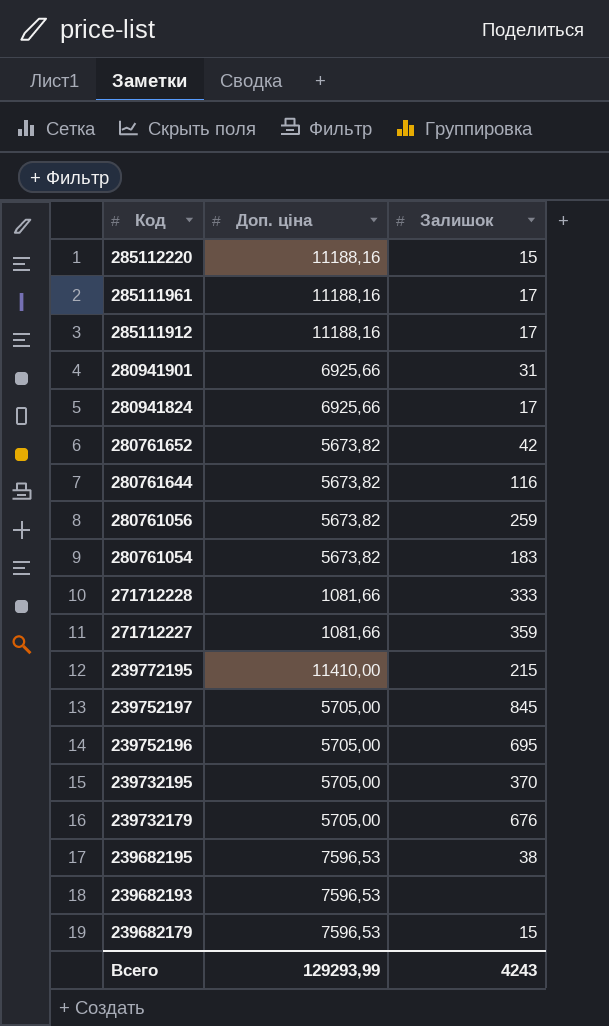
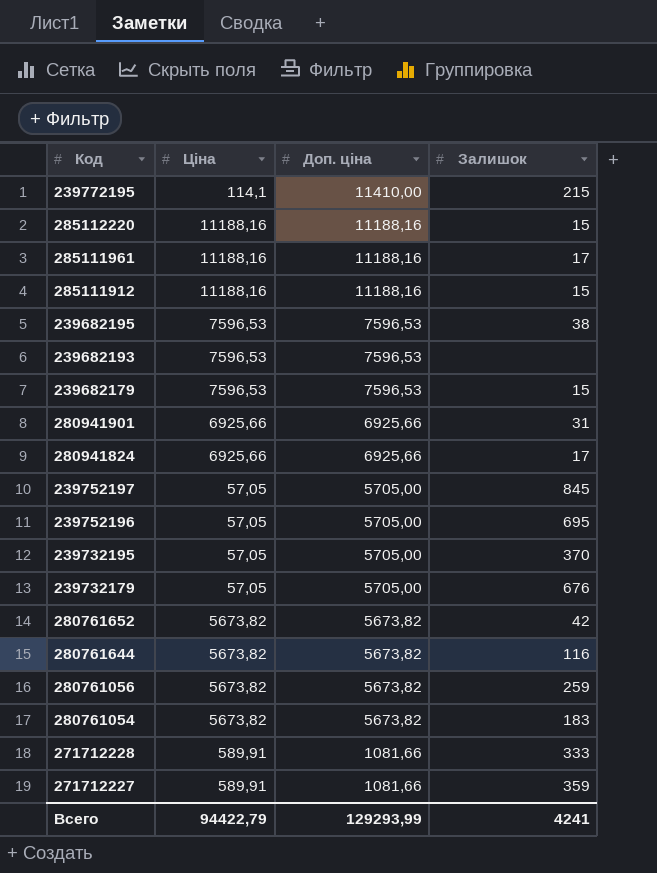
row order: Код descending -> Доп. ціна descending
column Ціна | position: none -> 2
285111912 | Залишок: 17 -> 15
Всего | Залишок: 4243 -> 4241

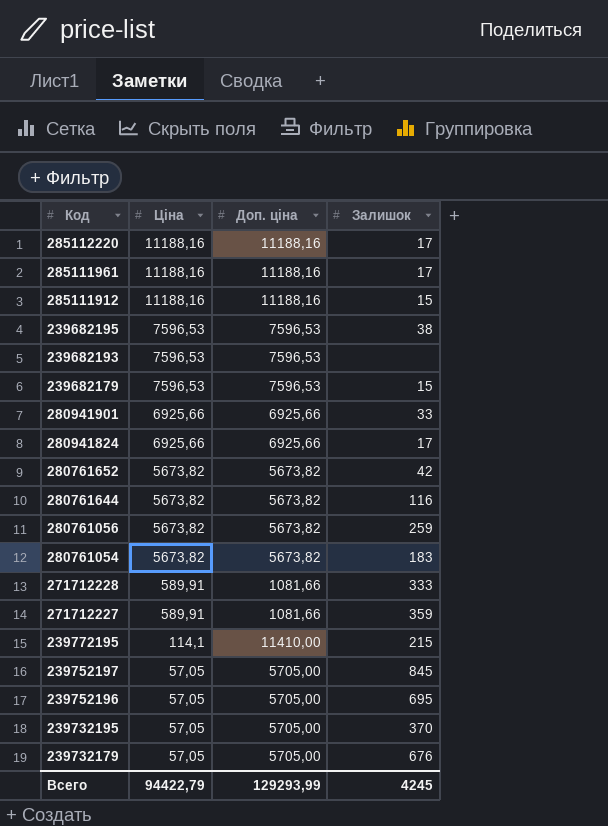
row order: Доп. ціна descending -> Ціна descending
285112220 | Залишок: 15 -> 17
280941901 | Залишок: 31 -> 33
Всего | Залишок: 4241 -> 4245

